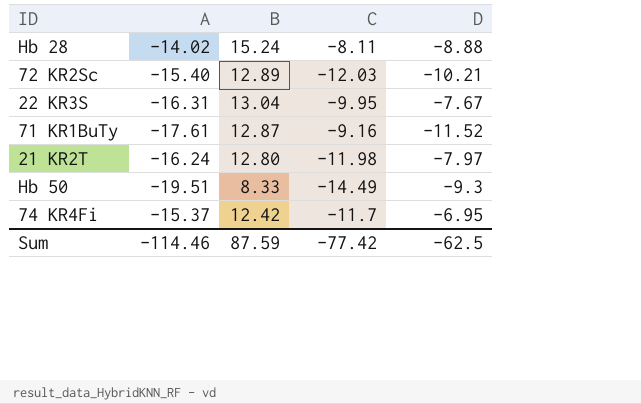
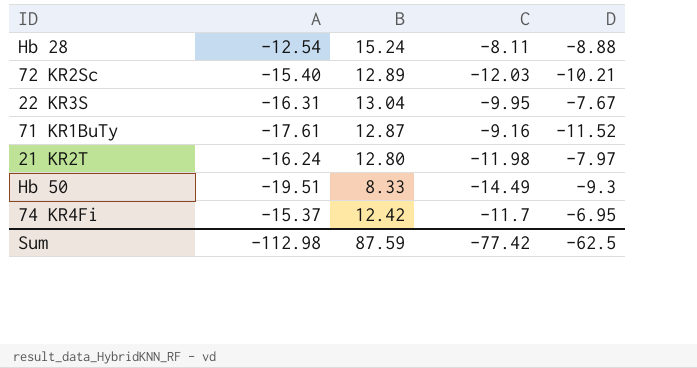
Hb 28 | A: -14.02 -> -12.54
Sum | A: -114.46 -> -112.98

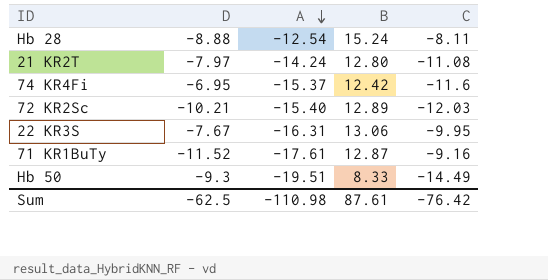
row order: none -> A descending
column D | position: 5 -> 2
21 KR2T | A: -16.24 -> -14.24
21 KR2T | C: -11.98 -> -11.08
74 KR4Fi | C: -11.7 -> -11.6
22 KR3S | B: 13.04 -> 13.06
Sum | A: -112.98 -> -110.98
Sum | B: 87.59 -> 87.61
Sum | C: -77.42 -> -76.42

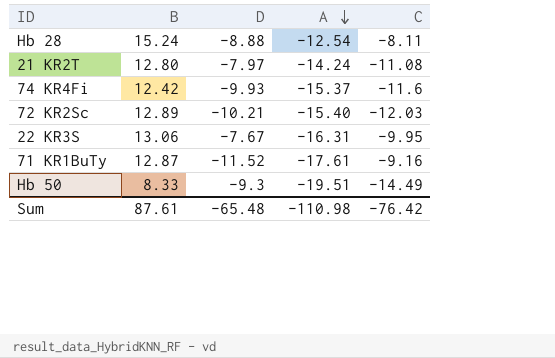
column B | position: 4 -> 2
74 KR4Fi | D: -6.95 -> -9.93
Sum | D: -62.5 -> -65.48

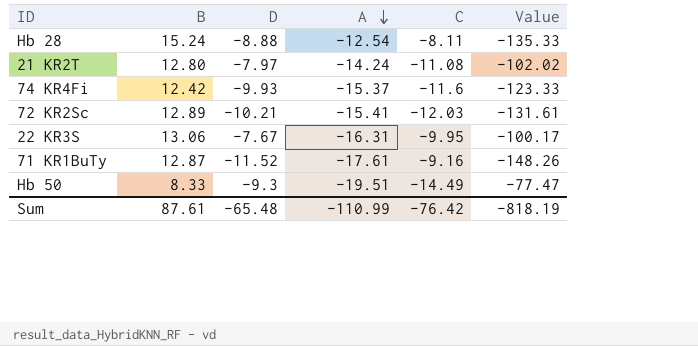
column Value | formula: none -> [B] * [D]
72 KR2Sc | A: -15.40 -> -15.41
Sum | A: -110.98 -> -110.99

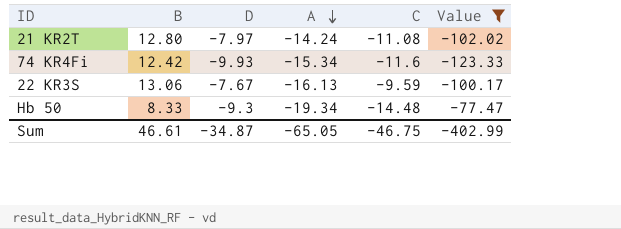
filter: none -> Value >= -123.33
74 KR4Fi | A: -15.37 -> -15.34
22 KR3S | A: -16.31 -> -16.13
22 KR3S | C: -9.95 -> -9.59
Hb 50 | A: -19.51 -> -19.34
Hb 50 | C: -14.49 -> -14.48
Sum | B: 87.61 -> 46.61
Sum | D: -65.48 -> -34.87
Sum | A: -110.99 -> -65.05
Sum | C: -76.42 -> -46.75
Sum | Value: -818.19 -> -402.99

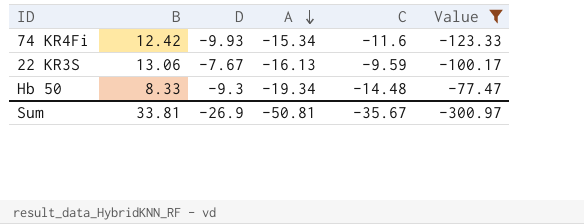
row 21 KR2T: 12.80 | -7.97 | -14.24 | -11.08 | -102.02 -> none
Sum | B: 46.61 -> 33.81
Sum | D: -34.87 -> -26.9
Sum | A: -65.05 -> -50.81
Sum | C: -46.75 -> -35.67
Sum | Value: -402.99 -> -300.97

